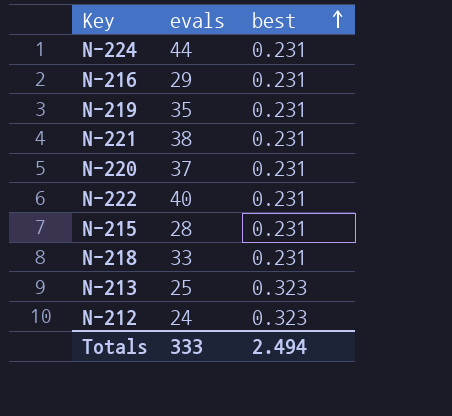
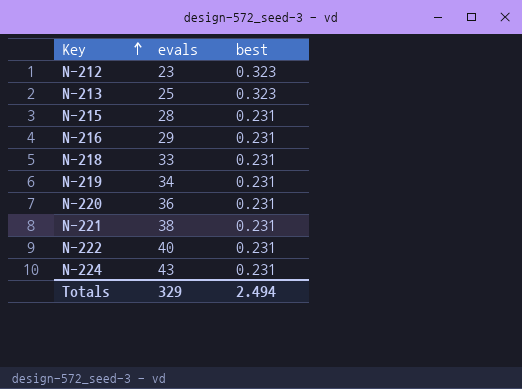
row order: best ascending -> Key ascending
N-212 | evals: 24 -> 23
N-219 | evals: 35 -> 34
N-220 | evals: 37 -> 36
N-224 | evals: 44 -> 43
Totals | evals: 333 -> 329

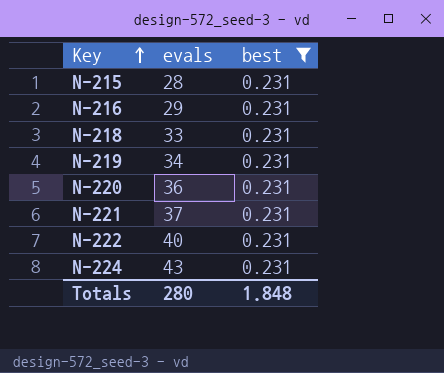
filter: none -> best = 0.231
N-221 | evals: 38 -> 37
Totals | evals: 329 -> 280
Totals | best: 2.494 -> 1.848

